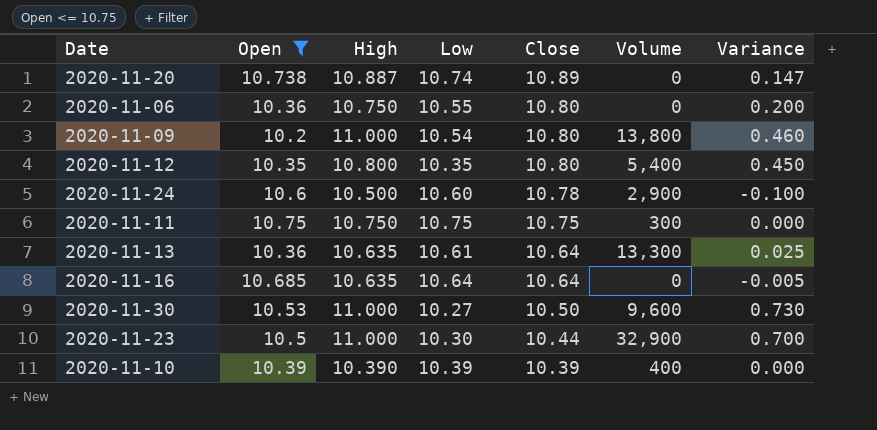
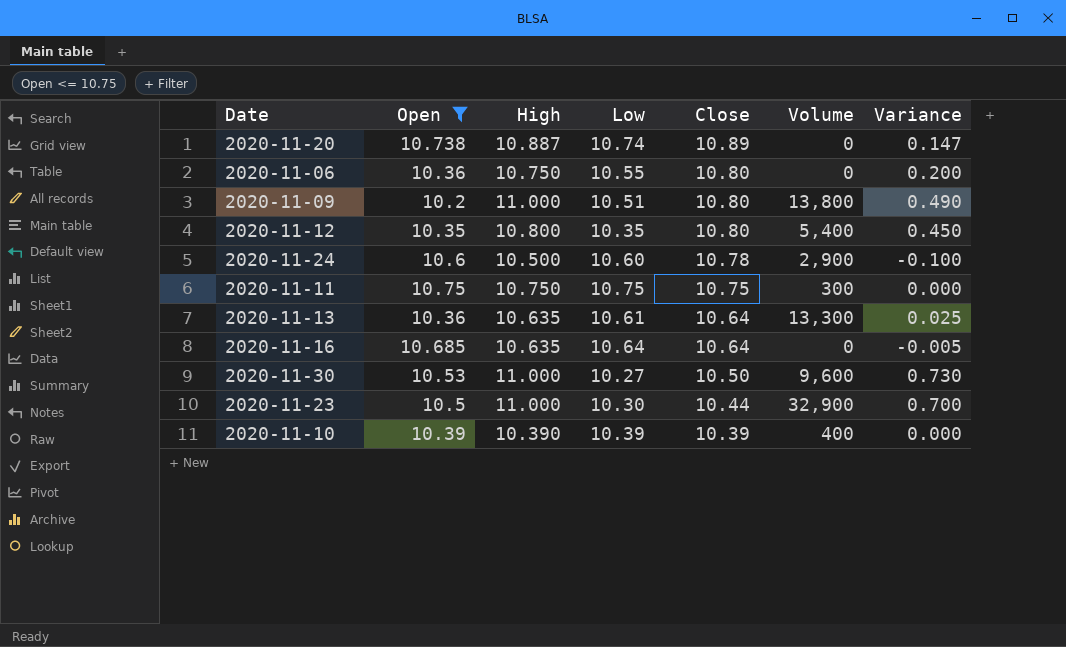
2020-11-09 | Low: 10.54 -> 10.51
2020-11-09 | Variance: 0.460 -> 0.490

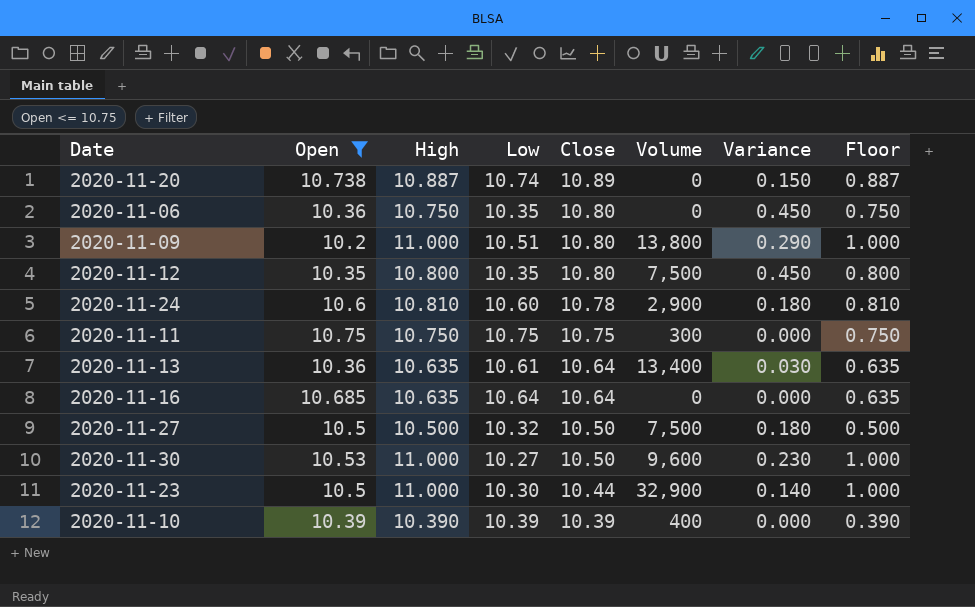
column Variance | formula: [High] - [Low] -> [Close] - [Low]
column Floor | formula: none -> [High] - 10
2020-11-06 | Low: 10.55 -> 10.35
2020-11-12 | Volume: 5,400 -> 7,500
2020-11-24 | High: 10.500 -> 10.810
2020-11-13 | Volume: 13,300 -> 13,400
row 2020-11-27: none -> 10.5 | 10.500 | 10.32 | 10.50 | 7,500 | 0.180 | 0.500

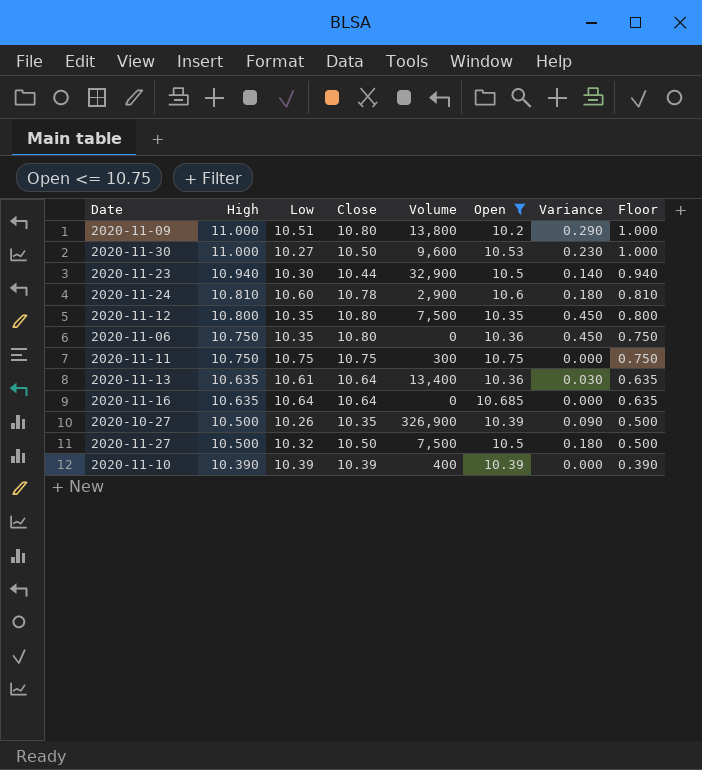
row order: Close descending -> High descending
column Open | position: 2 -> 6
row 2020-11-20: 10.738 | 10.887 | 10.74 | 10.89 | 0 | 0.150 | 0.887 -> none
2020-11-23 | High: 11.000 -> 10.940
2020-11-23 | Floor: 1.000 -> 0.940
row 2020-10-27: none -> 10.500 | 10.26 | 10.35 | 326,900 | 10.39 | 0.090 | 0.500

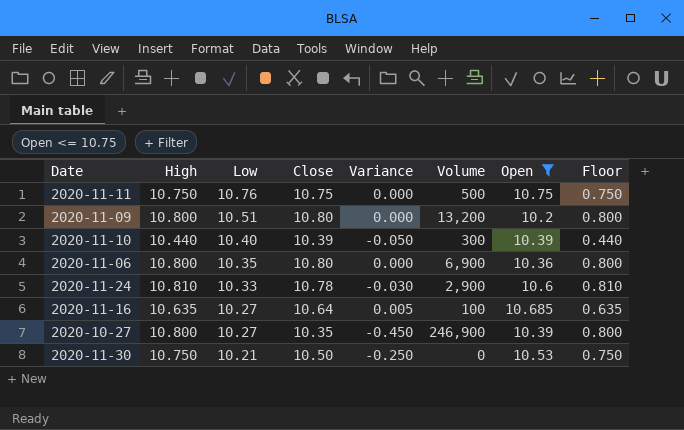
row order: High descending -> Low descending
column Variance | formula: [Close] - [Low] -> [Close] - [High]
column Variance | position: 7 -> 5
row 2020-11-23: 10.940 | 10.30 | 10.44 | 32,900 | 10.5 | 0.140 | 0.940 -> none
row 2020-11-12: 10.800 | 10.35 | 10.80 | 7,500 | 10.35 | 0.450 | 0.800 -> none
row 2020-11-13: 10.635 | 10.61 | 10.64 | 13,400 | 10.36 | 0.030 | 0.635 -> none
row 2020-11-27: 10.500 | 10.32 | 10.50 | 7,500 | 10.5 | 0.180 | 0.500 -> none
2020-11-11 | Low: 10.75 -> 10.76
2020-11-11 | Volume: 300 -> 500
2020-11-09 | High: 11.000 -> 10.800
2020-11-09 | Volume: 13,800 -> 13,200
2020-11-09 | Floor: 1.000 -> 0.800
2020-11-10 | High: 10.390 -> 10.440
2020-11-10 | Low: 10.39 -> 10.40
2020-11-10 | Volume: 400 -> 300
2020-11-10 | Floor: 0.390 -> 0.440
2020-11-06 | High: 10.750 -> 10.800
2020-11-06 | Volume: 0 -> 6,900
2020-11-06 | Floor: 0.750 -> 0.800
2020-11-24 | Low: 10.60 -> 10.33
2020-11-16 | Low: 10.64 -> 10.27
2020-11-16 | Volume: 0 -> 100
2020-10-27 | High: 10.500 -> 10.800
2020-10-27 | Low: 10.26 -> 10.27
2020-10-27 | Volume: 326,900 -> 246,900
2020-10-27 | Floor: 0.500 -> 0.800
2020-11-30 | High: 11.000 -> 10.750
2020-11-30 | Low: 10.27 -> 10.21
2020-11-30 | Volume: 9,600 -> 0
2020-11-30 | Floor: 1.000 -> 0.750

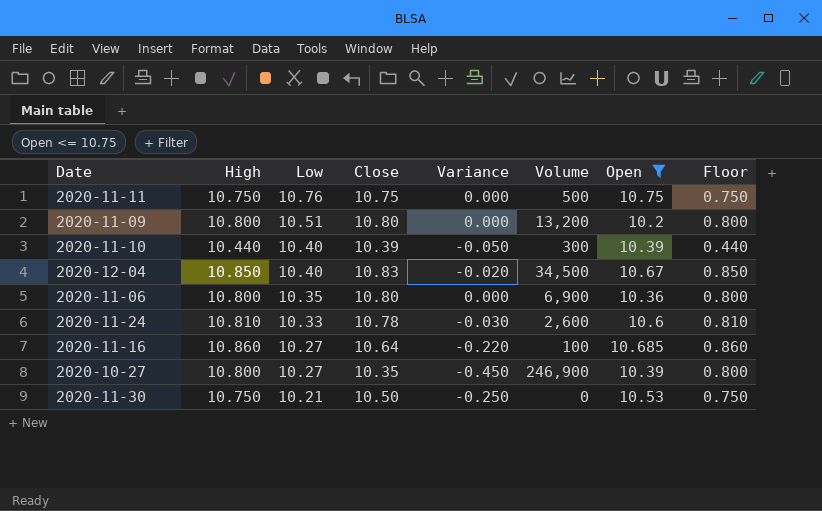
row 2020-12-04: none -> 10.850 | 10.40 | 10.83 | -0.020 | 34,500 | 10.67 | 0.850
2020-11-24 | Volume: 2,900 -> 2,600
2020-11-16 | High: 10.635 -> 10.860
2020-11-16 | Variance: 0.005 -> -0.220
2020-11-16 | Floor: 0.635 -> 0.860

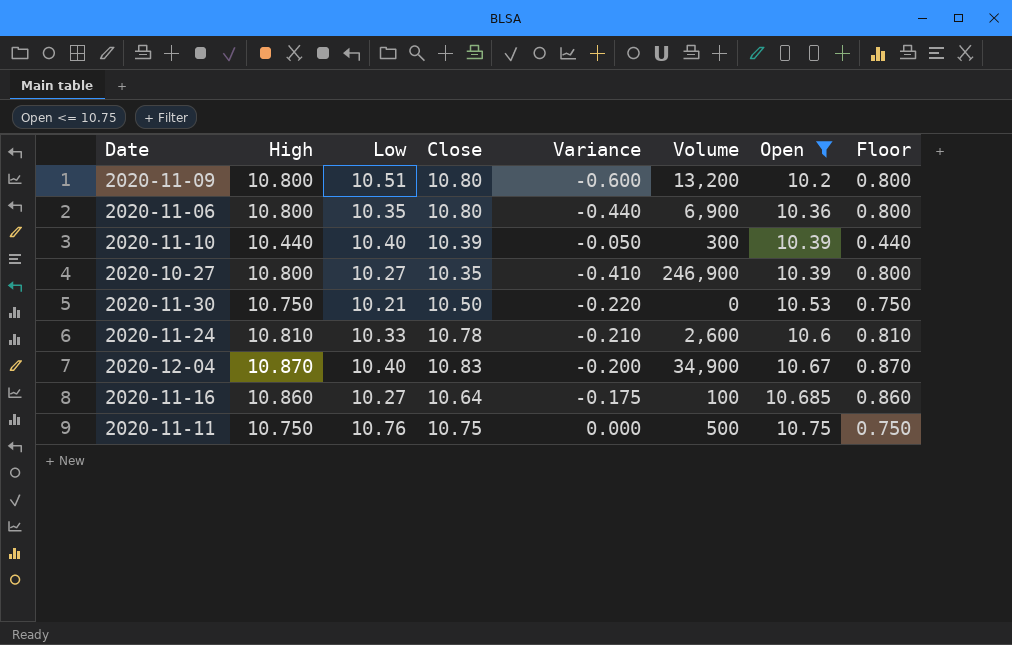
row order: Low descending -> Open ascending
column Variance | formula: [Close] - [High] -> [Open] - [High]
2020-12-04 | High: 10.850 -> 10.870
2020-12-04 | Volume: 34,500 -> 34,900
2020-12-04 | Floor: 0.850 -> 0.870

